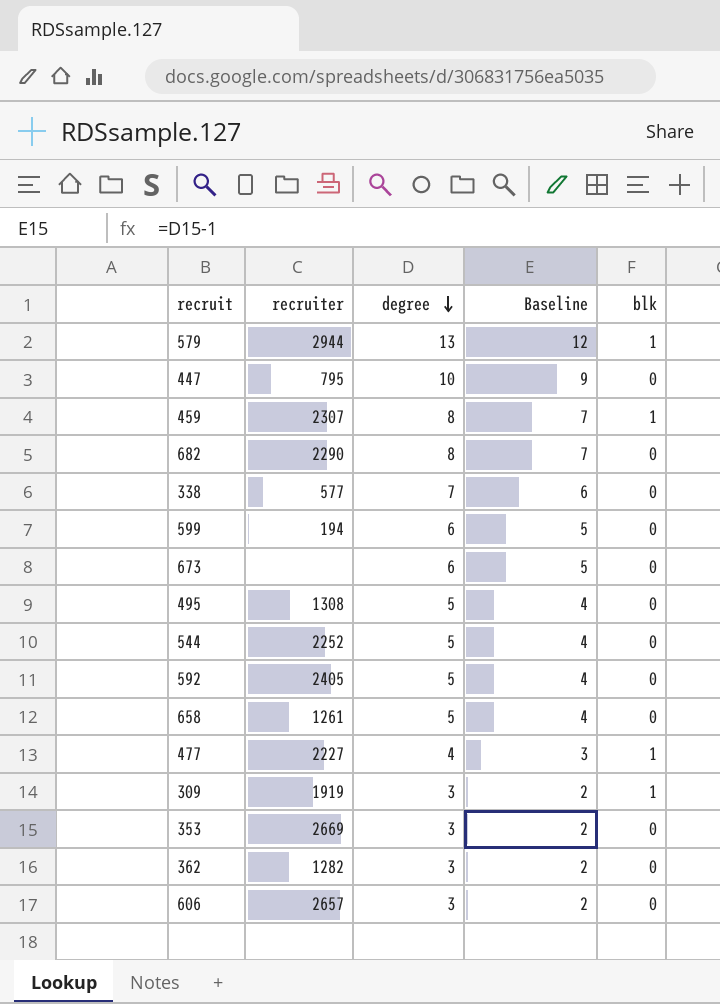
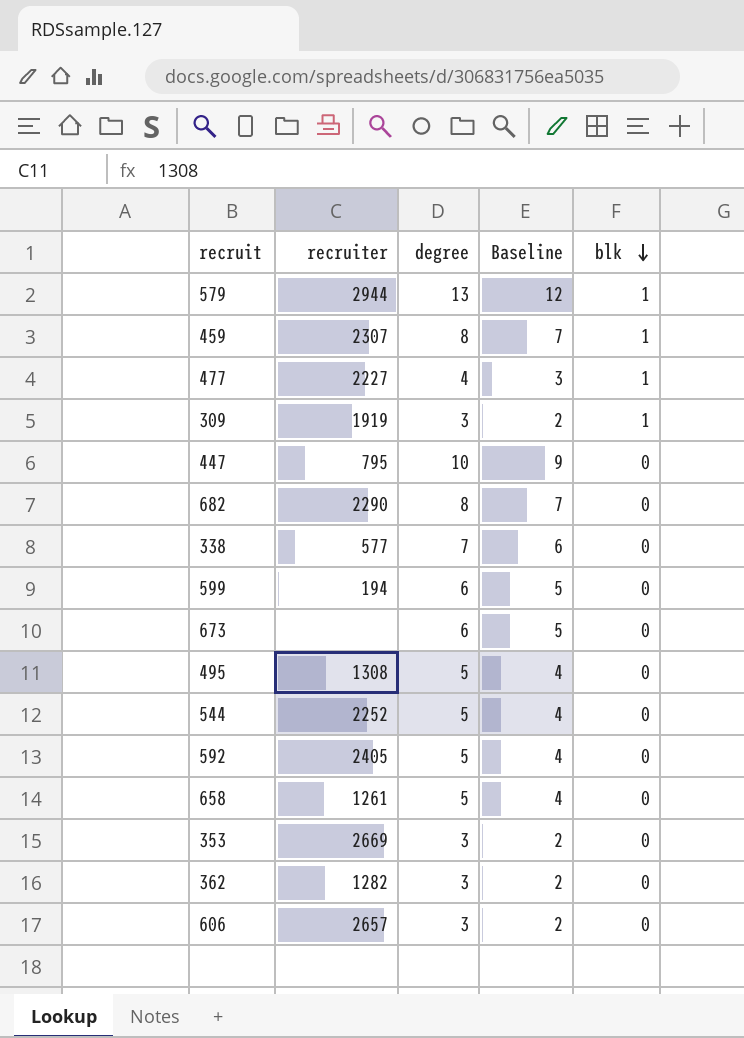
row order: degree descending -> blk descending

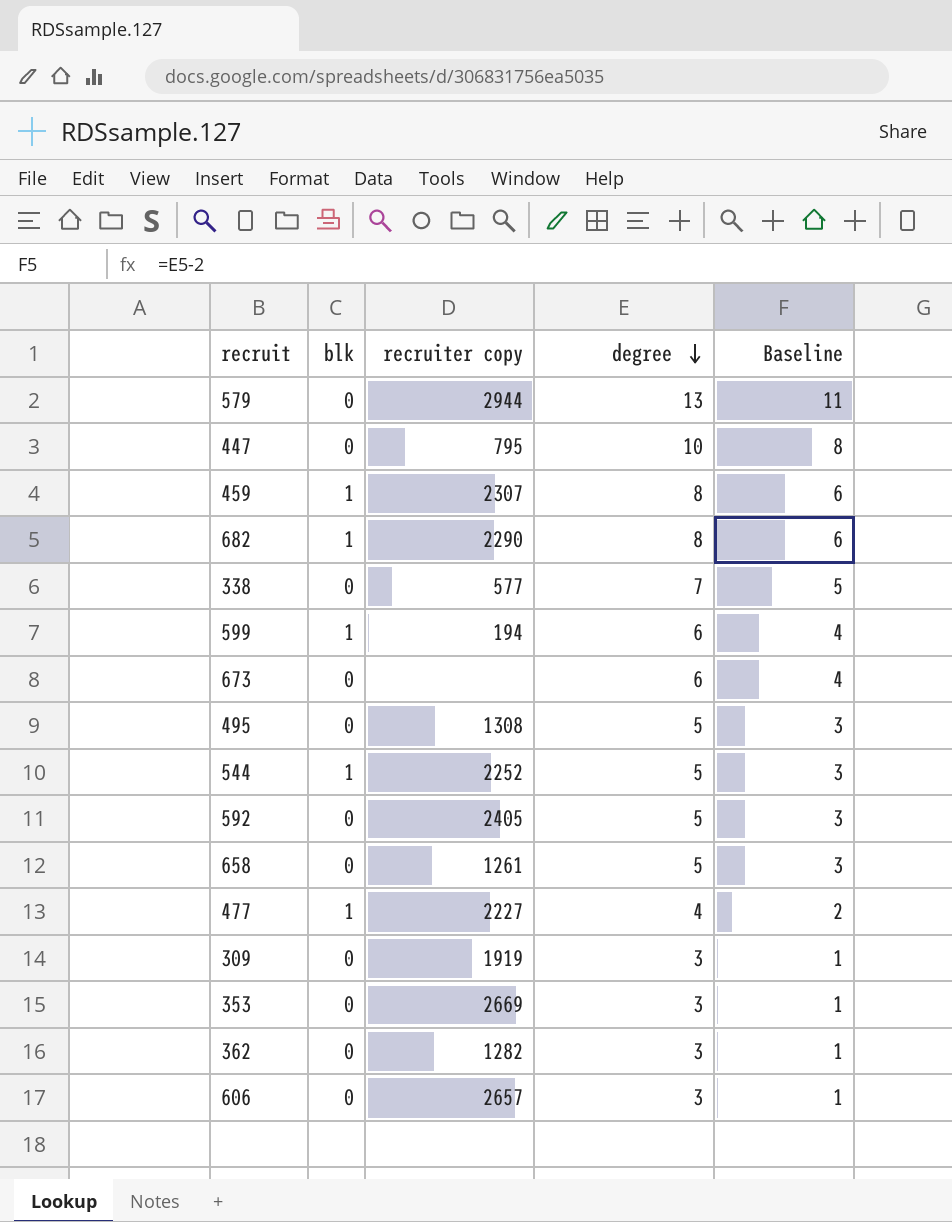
row order: blk descending -> degree descending
column blk | position: 5 -> 2
column name: recruiter -> recruiter copy
column Baseline | formula: [degree] - 1 -> [degree] - 2
579 | blk: 1 -> 0
682 | blk: 0 -> 1
599 | blk: 0 -> 1
544 | blk: 0 -> 1
309 | blk: 1 -> 0

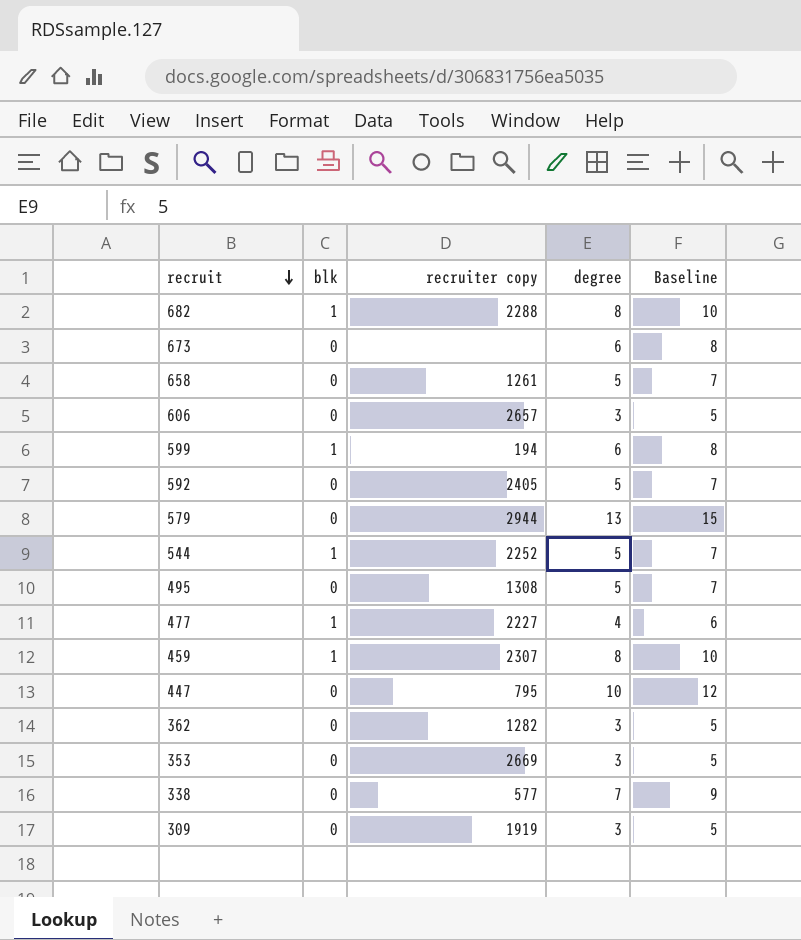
row order: degree descending -> recruit descending
column Baseline | formula: [degree] - 2 -> [degree] + 2
682 | recruiter copy: 2290 -> 2288

